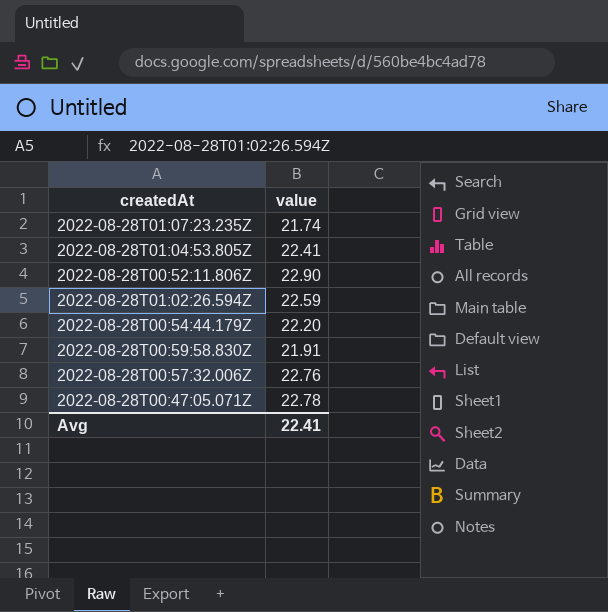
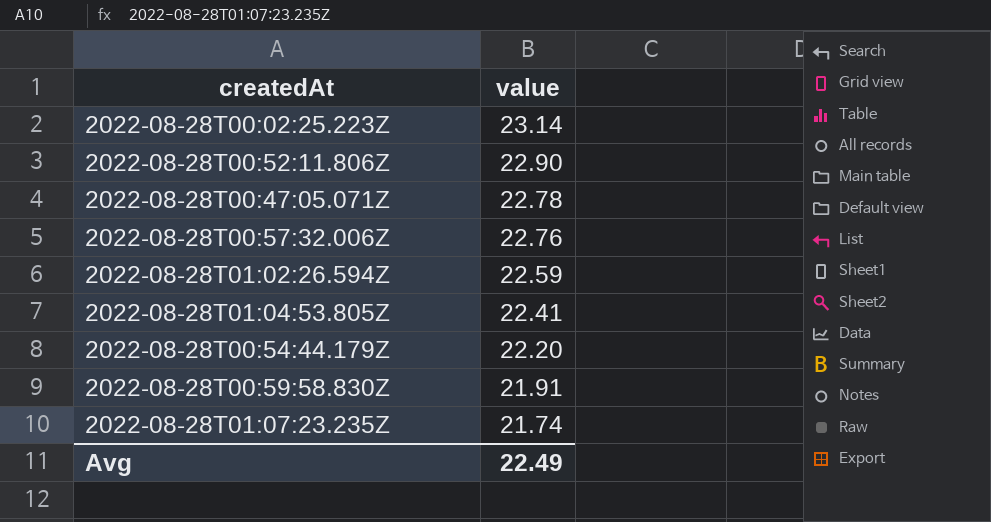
row order: none -> value descending
row 2022-08-28T00:02:25.223Z: none -> 23.14
Avg | value: 22.41 -> 22.49

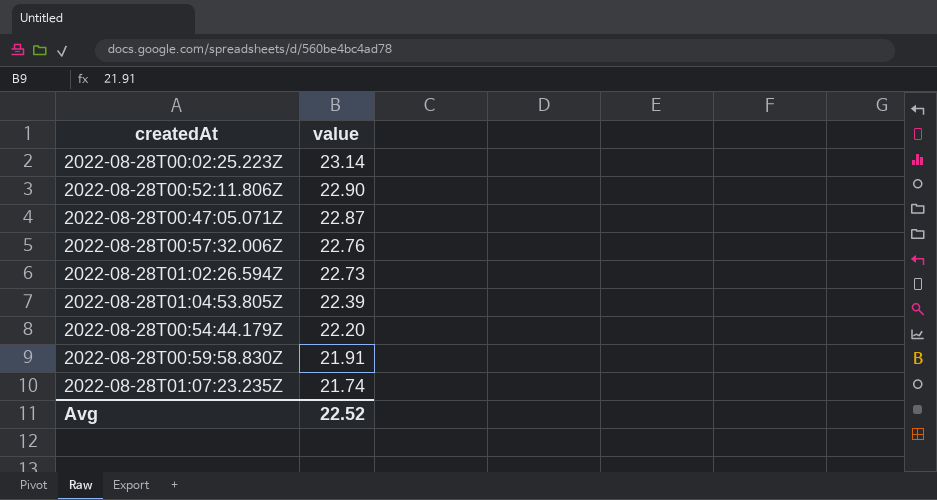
2022-08-28T00:47:05.071Z | value: 22.78 -> 22.87
2022-08-28T01:02:26.594Z | value: 22.59 -> 22.73
2022-08-28T01:04:53.805Z | value: 22.41 -> 22.39
Avg | value: 22.49 -> 22.52

